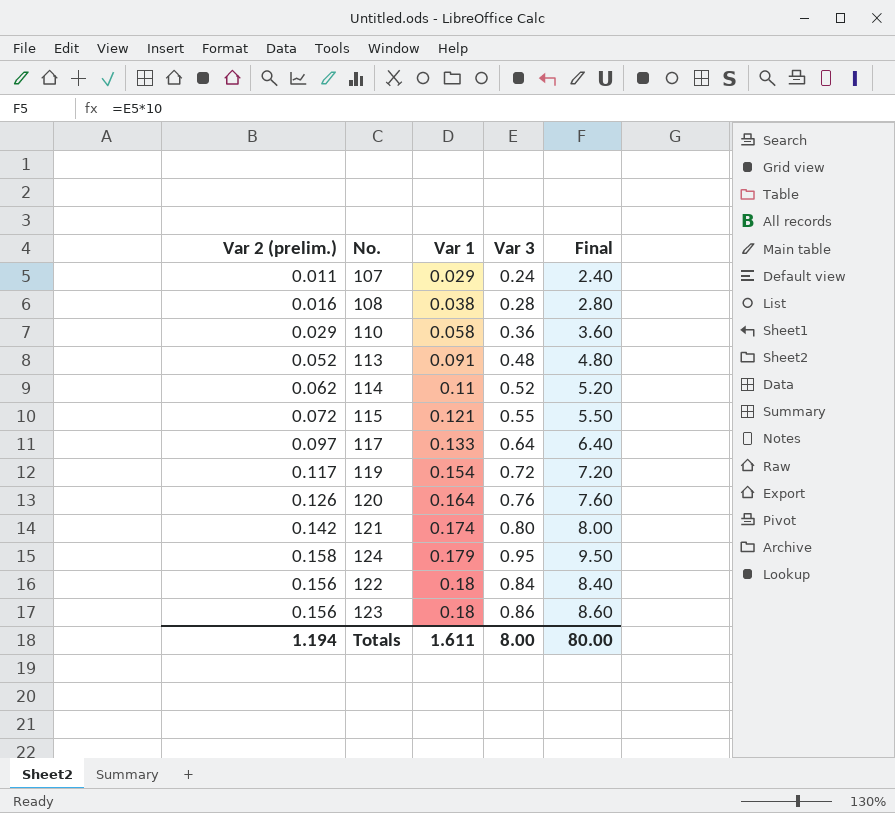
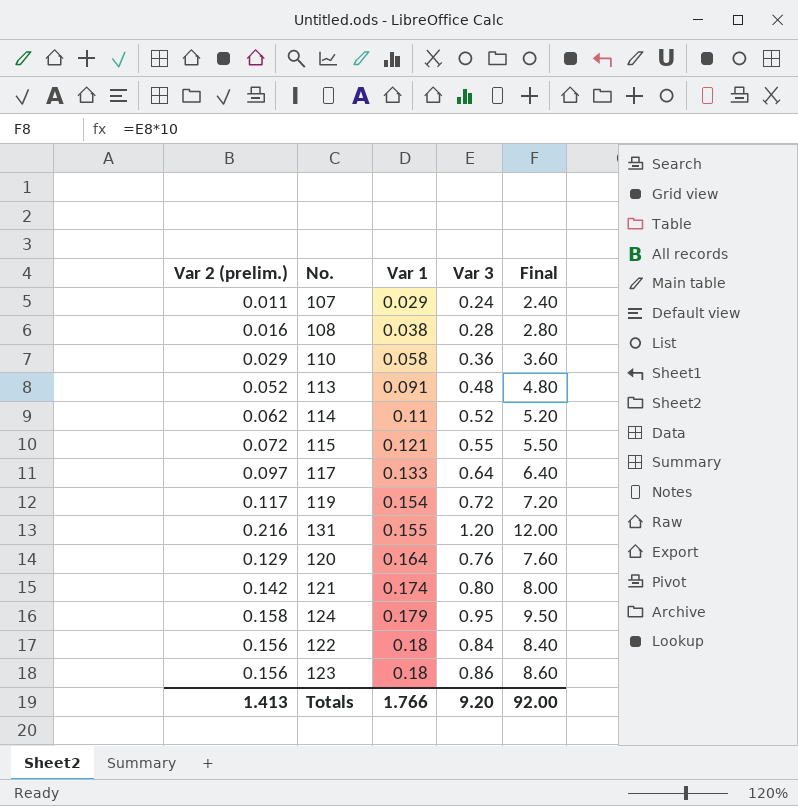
row 131: none -> 0.216 | 0.155 | 1.20 | 12.00
120 | Var 2 (prelim.): 0.126 -> 0.129
Totals | Var 2 (prelim.): 1.194 -> 1.413
Totals | Var 1: 1.611 -> 1.766
Totals | Var 3: 8.00 -> 9.20
Totals | Final: 80.00 -> 92.00

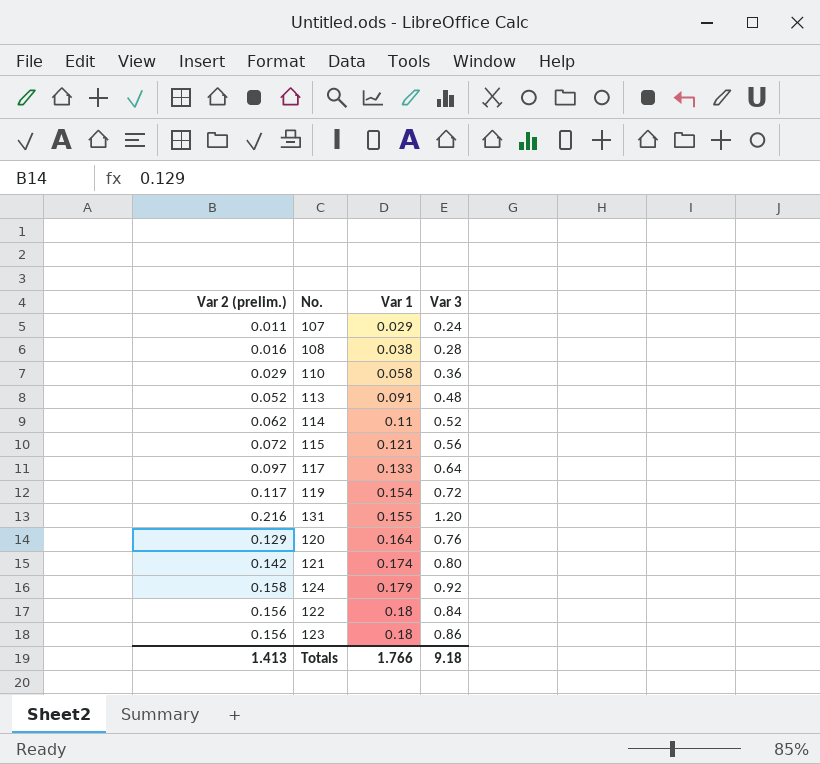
column Final | formula: [Var 3] * 10 -> none
115 | Var 3: 0.55 -> 0.56
124 | Var 3: 0.95 -> 0.92
Totals | Var 3: 9.20 -> 9.18

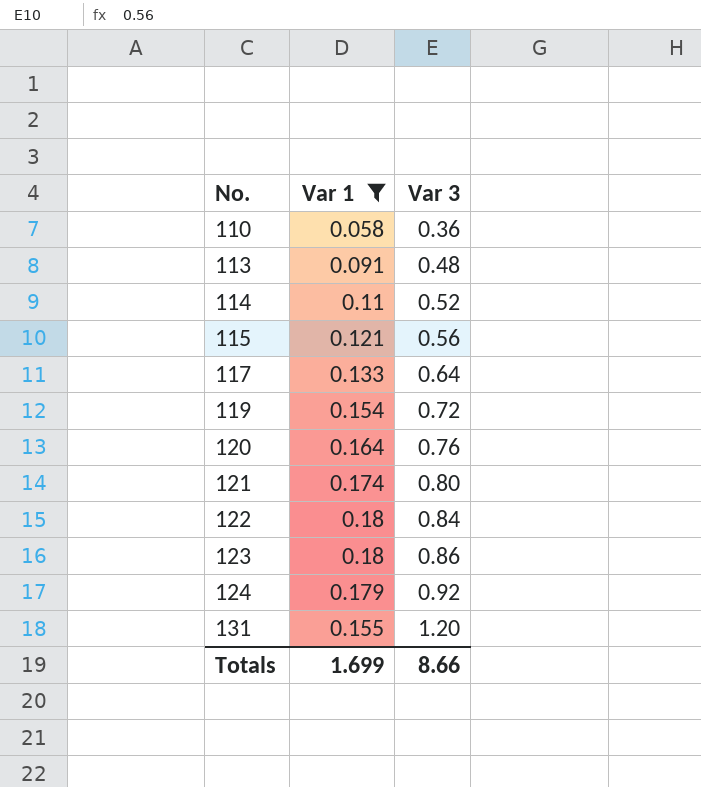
filter: none -> Var 1 >= 0.058
row order: Var 1 ascending -> No. ascending
column Var 2 (prelim.) | position: 1 -> none
Totals | Var 1: 1.766 -> 1.699
Totals | Var 3: 9.18 -> 8.66

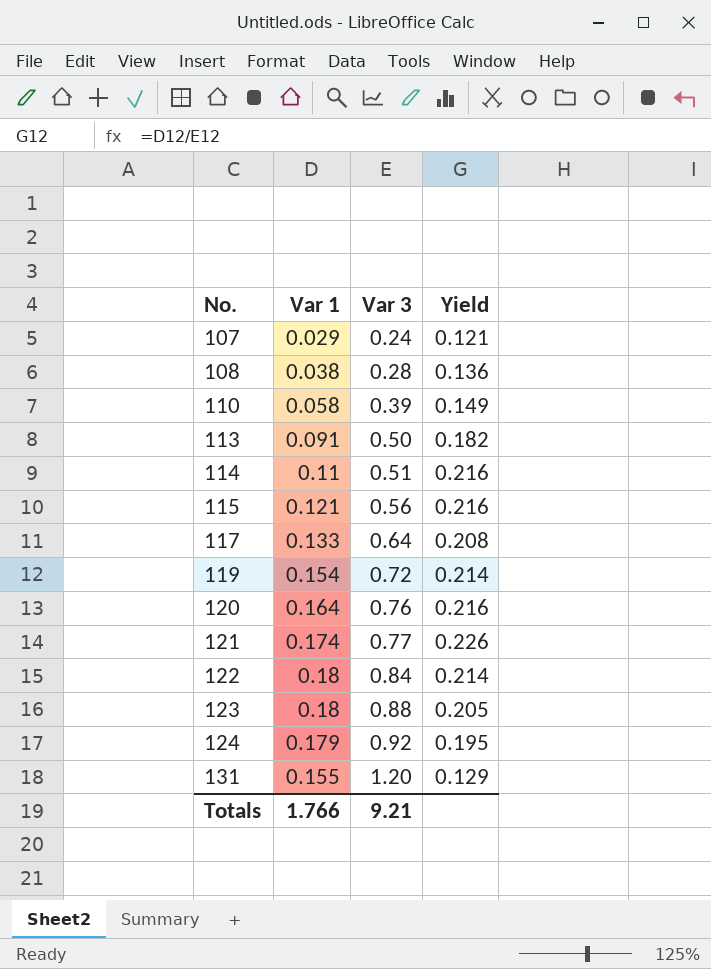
filter: Var 1 >= 0.058 -> none
column Yield | formula: none -> [Var 1] / [Var 3]
110 | Var 3: 0.36 -> 0.39
113 | Var 3: 0.48 -> 0.50
114 | Var 3: 0.52 -> 0.51
121 | Var 3: 0.80 -> 0.77
123 | Var 3: 0.86 -> 0.88
Totals | Var 1: 1.699 -> 1.766
Totals | Var 3: 8.66 -> 9.21

